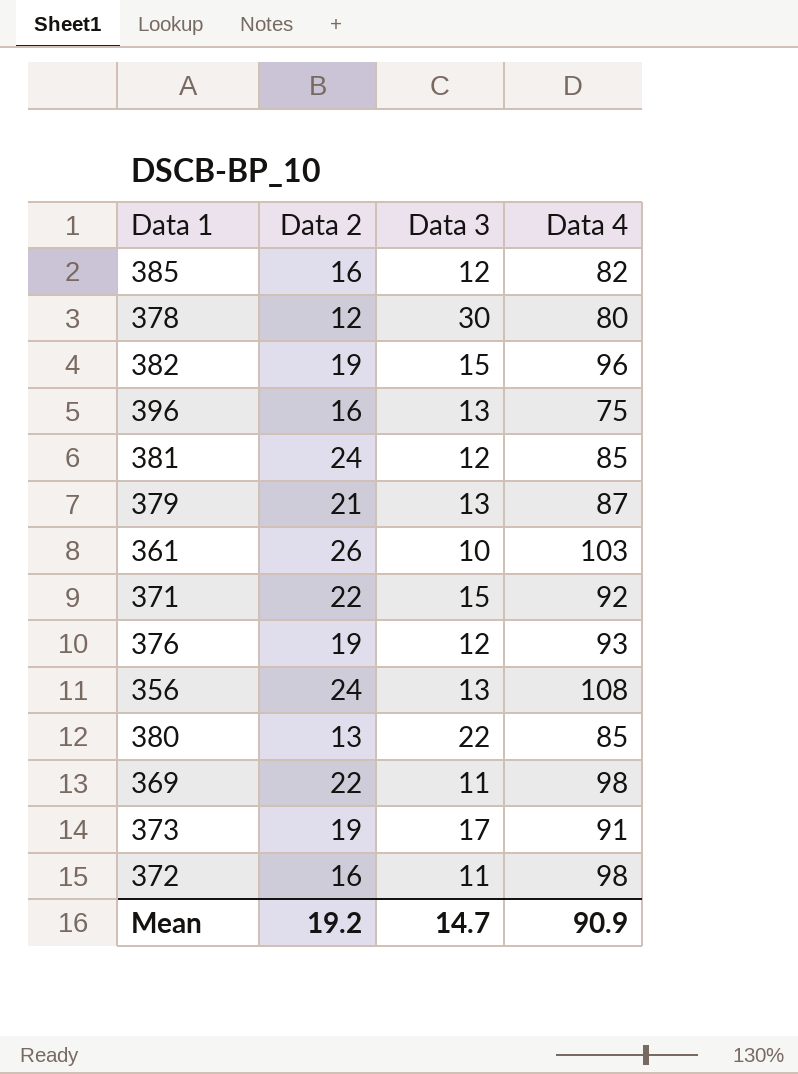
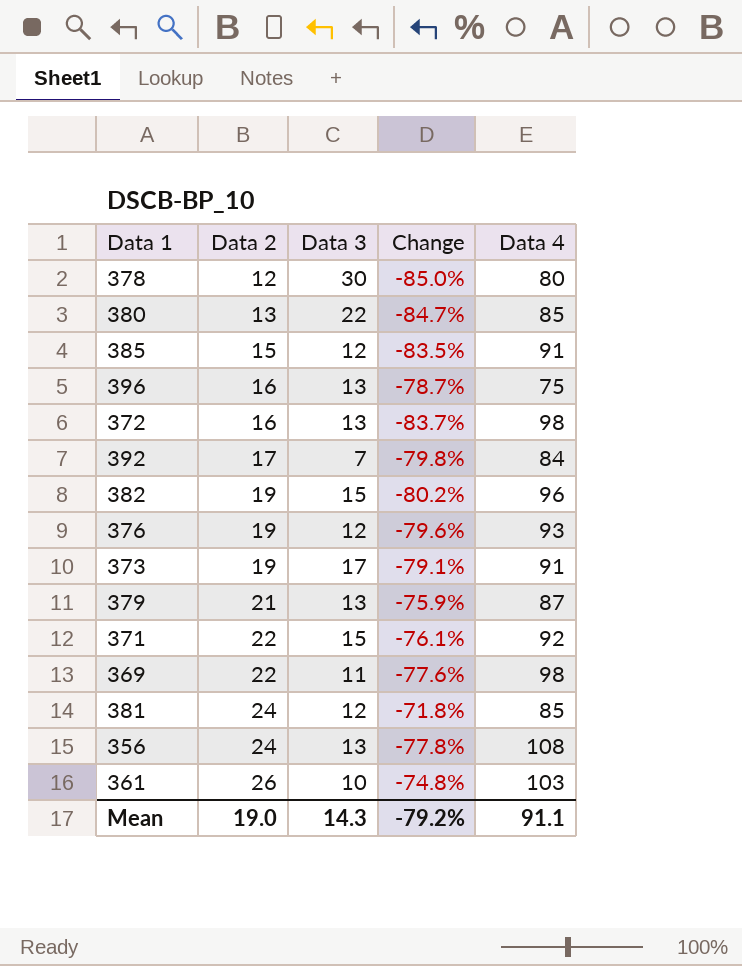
row order: none -> Data 2 ascending
column Change | formula: none -> ([Data 2] - [Data 4]) / [Data 4]
385 | Data 2: 16 -> 15
385 | Data 4: 82 -> 91
372 | Data 3: 11 -> 13
row 392: none -> 17 | 7 | -79.8% | 84
Mean | Data 2: 19.2 -> 19.0
Mean | Data 3: 14.7 -> 14.3
Mean | Data 4: 90.9 -> 91.1

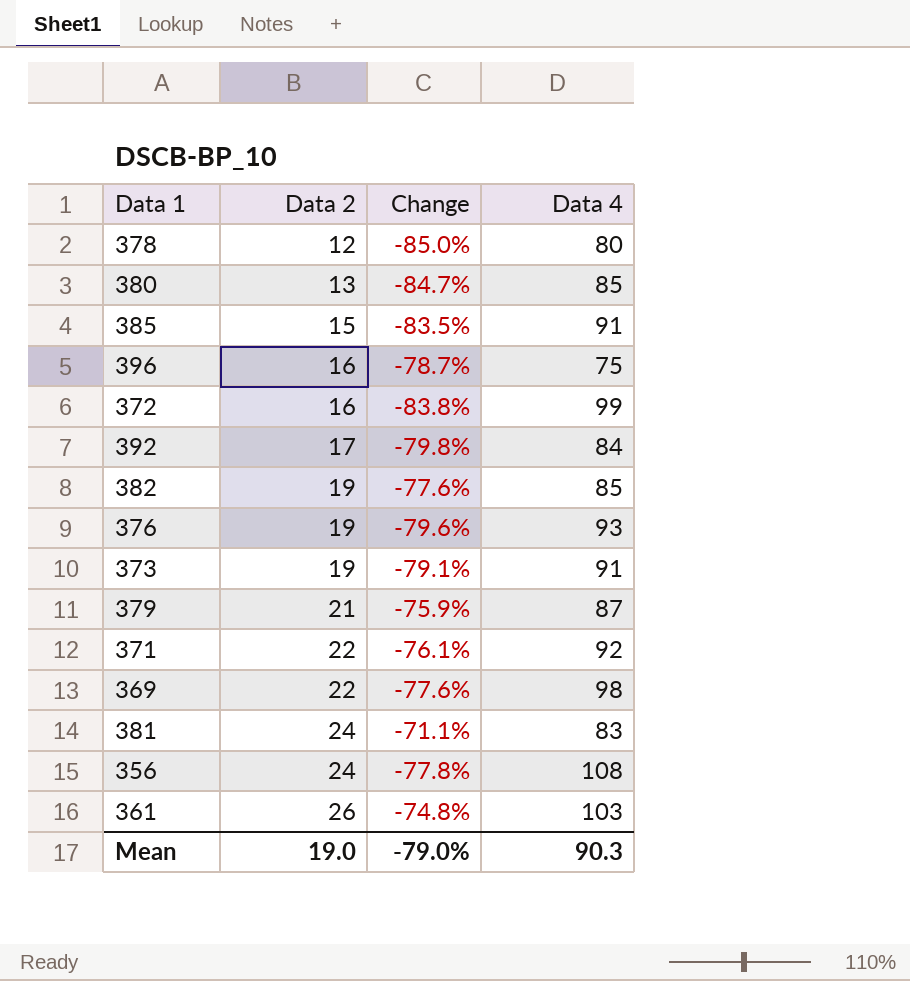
column Data 3 | position: 3 -> none
372 | Change: -83.7% -> -83.8%
372 | Data 4: 98 -> 99
382 | Change: -80.2% -> -77.6%
382 | Data 4: 96 -> 85
381 | Change: -71.8% -> -71.1%
381 | Data 4: 85 -> 83
Mean | Change: -79.2% -> -79.0%
Mean | Data 4: 91.1 -> 90.3

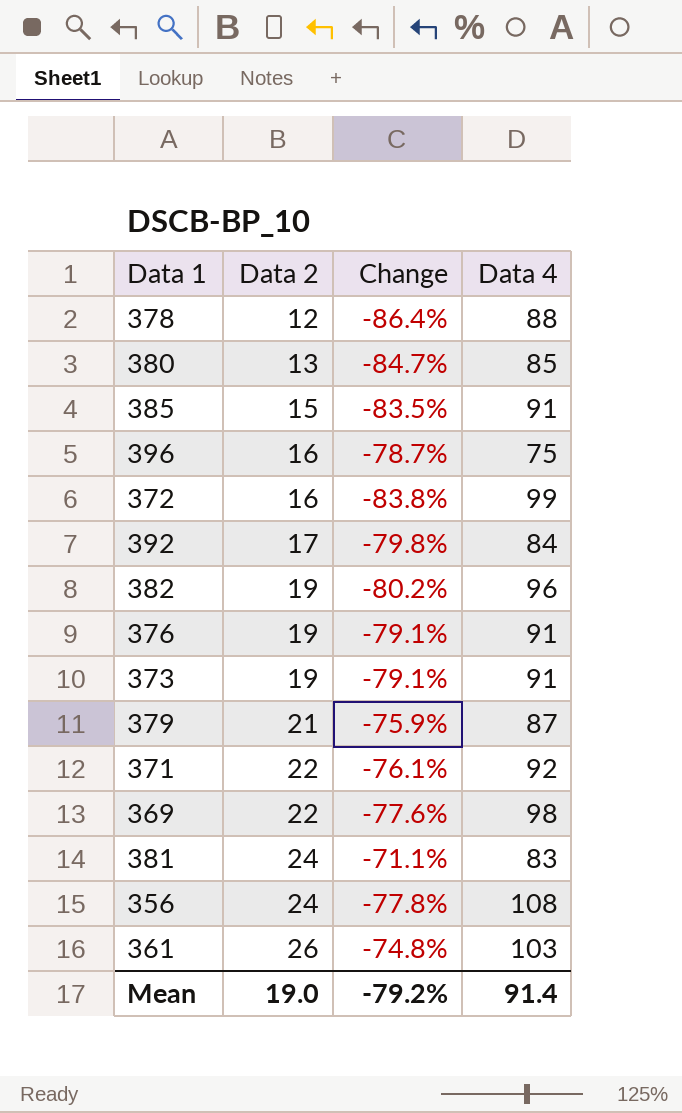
378 | Change: -85.0% -> -86.4%
378 | Data 4: 80 -> 88
382 | Change: -77.6% -> -80.2%
382 | Data 4: 85 -> 96
376 | Change: -79.6% -> -79.1%
376 | Data 4: 93 -> 91
Mean | Change: -79.0% -> -79.2%
Mean | Data 4: 90.3 -> 91.4

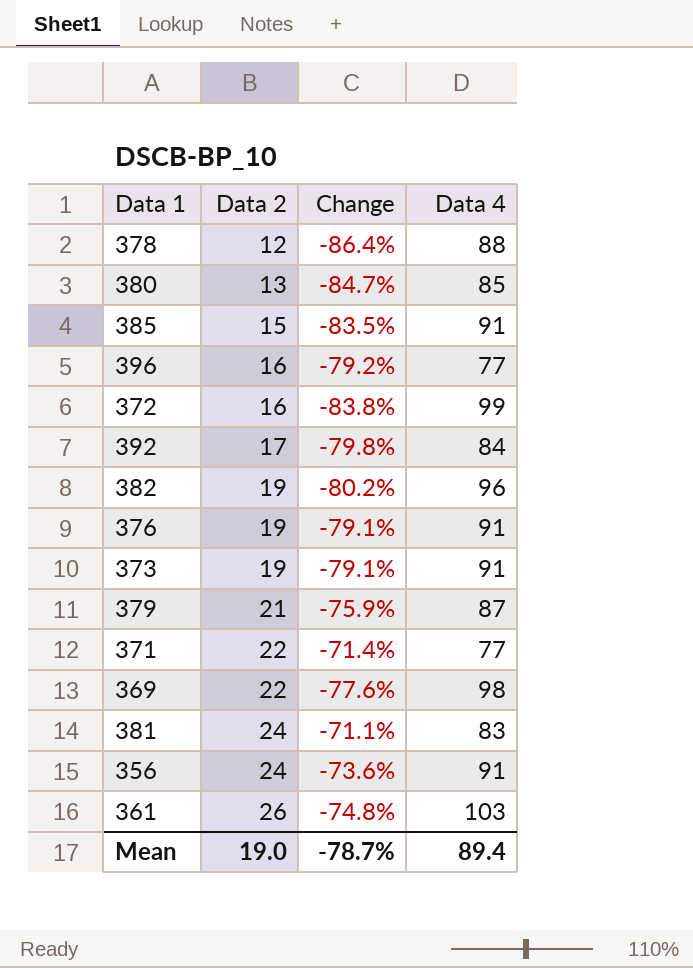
396 | Change: -78.7% -> -79.2%
396 | Data 4: 75 -> 77
371 | Change: -76.1% -> -71.4%
371 | Data 4: 92 -> 77
356 | Change: -77.8% -> -73.6%
356 | Data 4: 108 -> 91
Mean | Change: -79.2% -> -78.7%
Mean | Data 4: 91.4 -> 89.4

